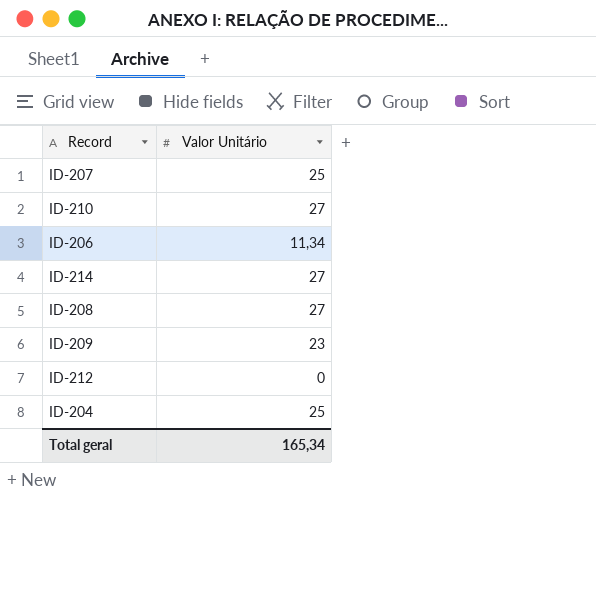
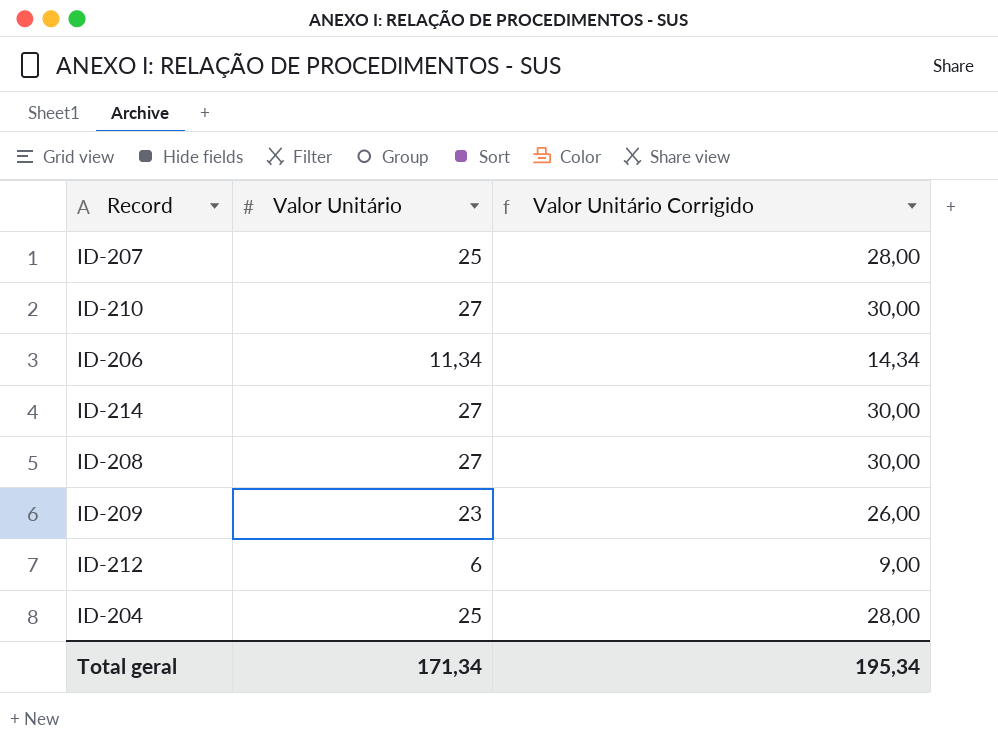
column Valor Unitário Corrigido | formula: none -> [Valor Unitário] + 3
ID-212 | Valor Unitário: 0 -> 6
Total geral | Valor Unitário: 165,34 -> 171,34

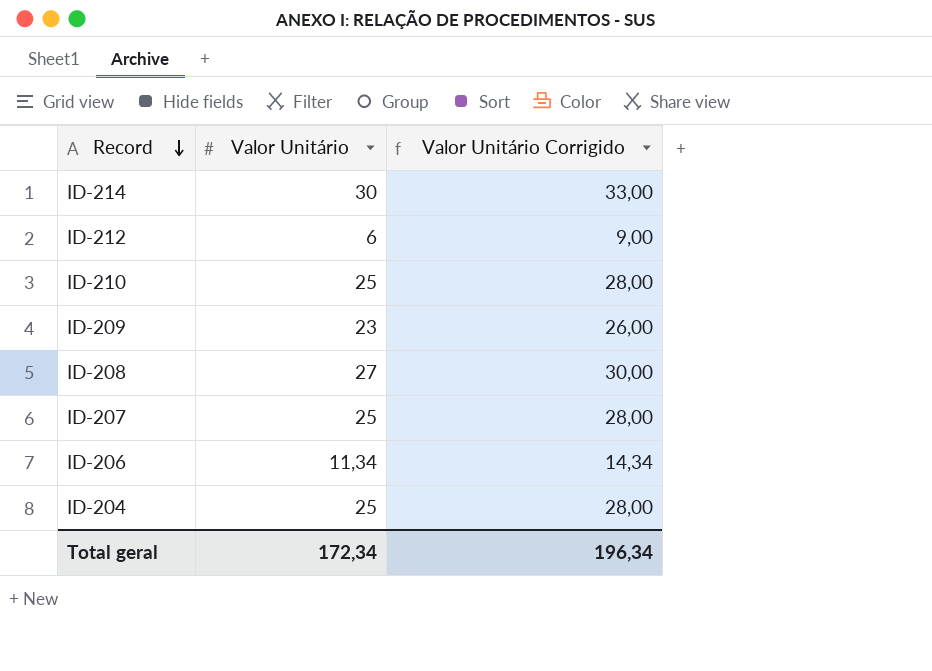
row order: none -> Record descending
ID-214 | Valor Unitário: 27 -> 30
ID-214 | Valor Unitário Corrigido: 30,00 -> 33,00
ID-210 | Valor Unitário: 27 -> 25
ID-210 | Valor Unitário Corrigido: 30,00 -> 28,00
Total geral | Valor Unitário: 171,34 -> 172,34
Total geral | Valor Unitário Corrigido: 195,34 -> 196,34

